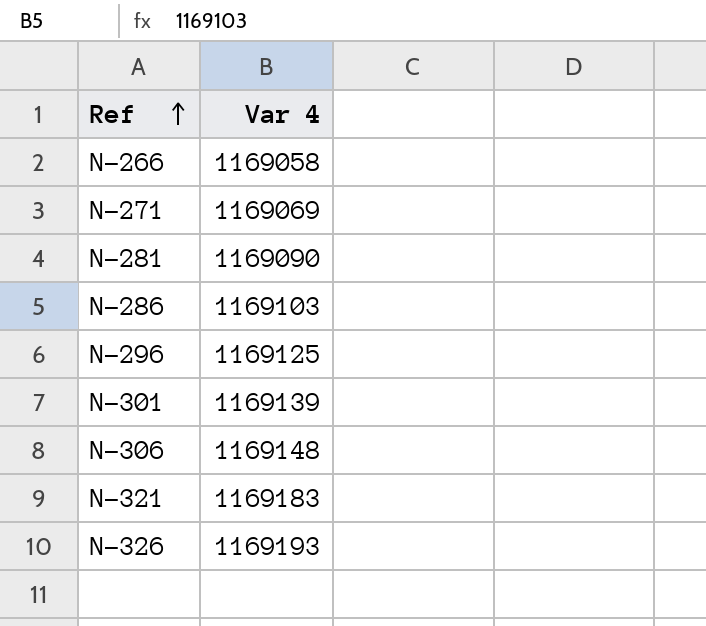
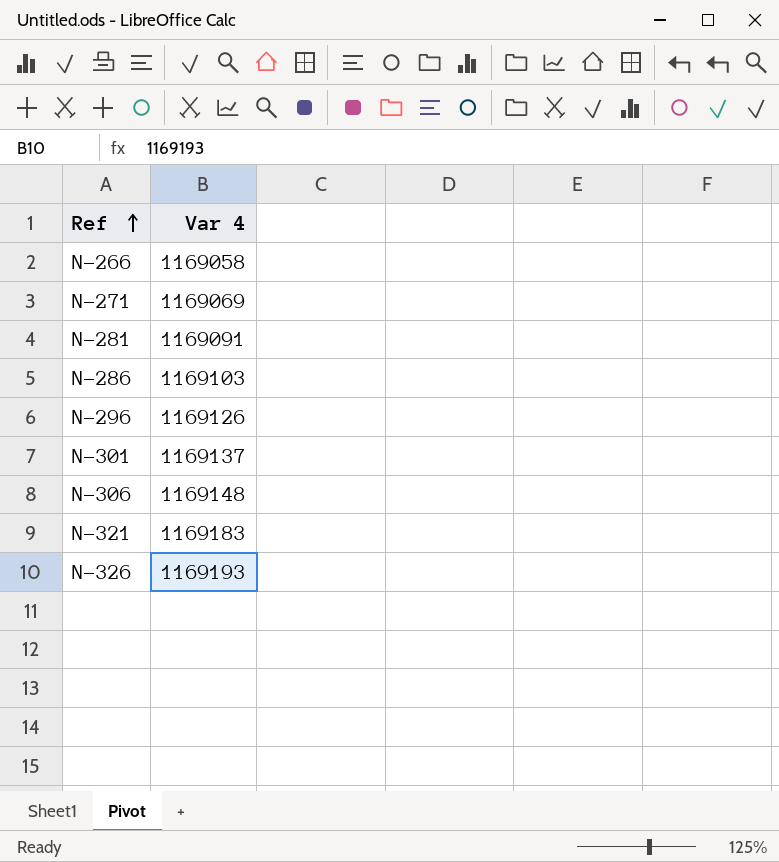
N-281 | Var 4: 1169090 -> 1169091
N-296 | Var 4: 1169125 -> 1169126
N-301 | Var 4: 1169139 -> 1169137

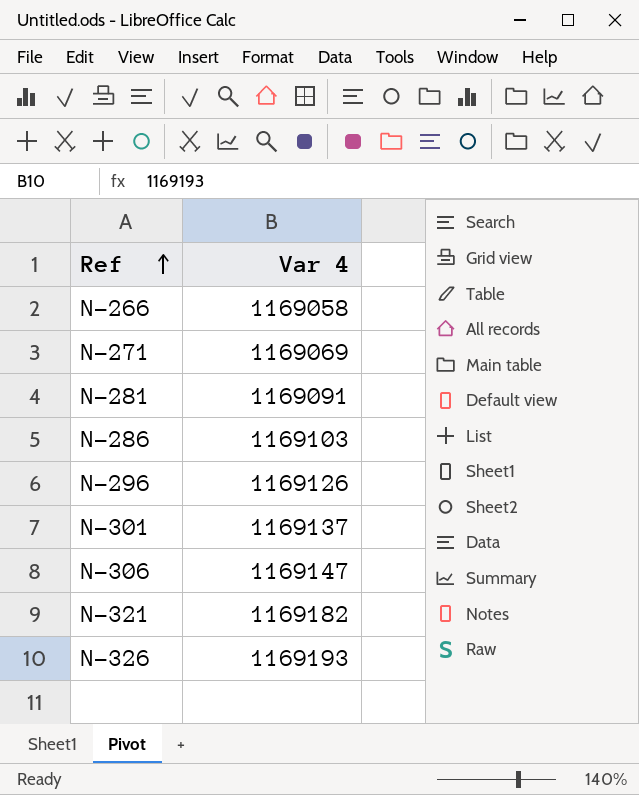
N-306 | Var 4: 1169148 -> 1169147
N-321 | Var 4: 1169183 -> 1169182

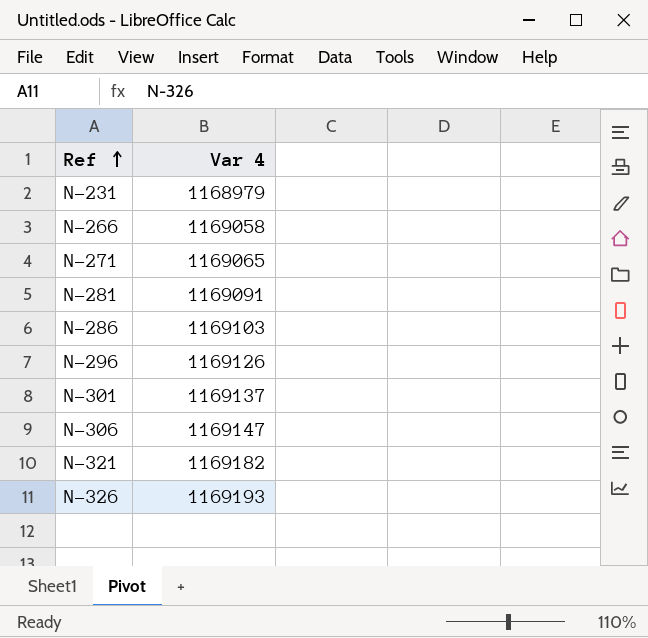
row N-231: none -> 1168979
N-271 | Var 4: 1169069 -> 1169065

